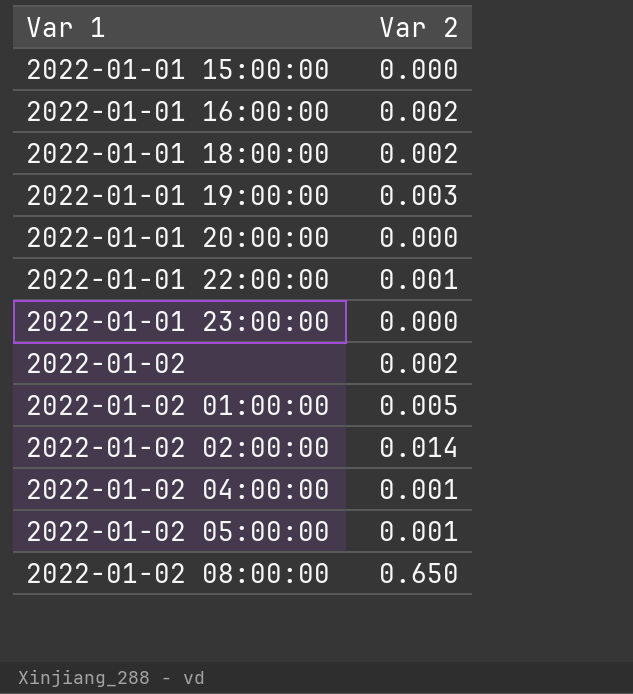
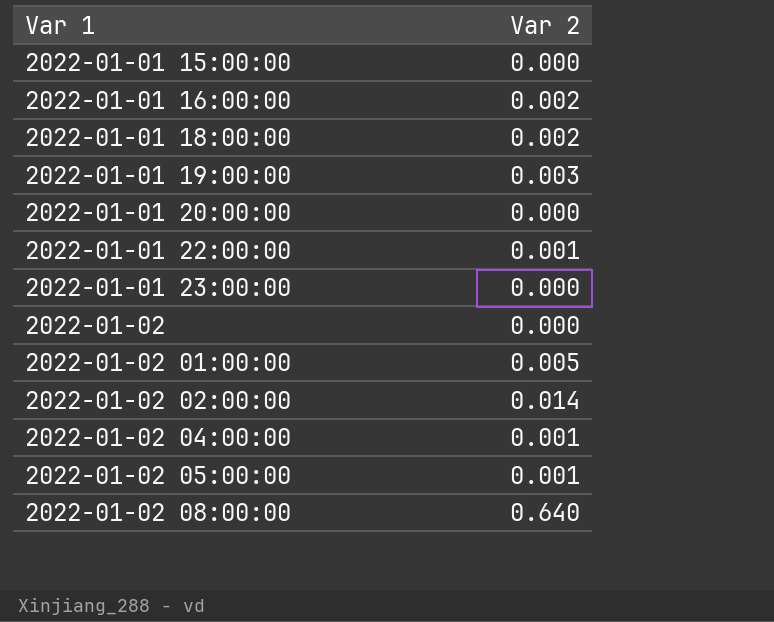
2022-01-02 | Var 2: 0.002 -> 0.000
2022-01-02 08:00:00 | Var 2: 0.650 -> 0.640

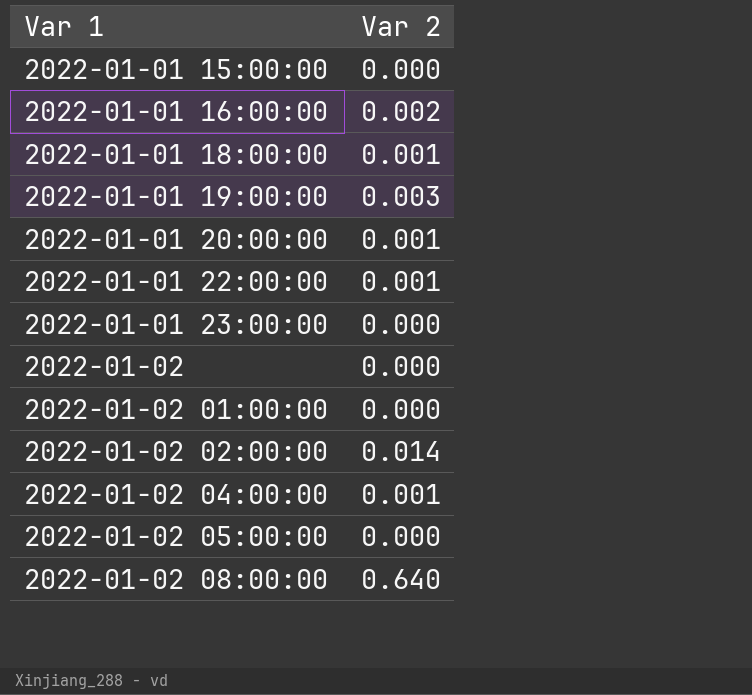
2022-01-01 18:00:00 | Var 2: 0.002 -> 0.001
2022-01-01 20:00:00 | Var 2: 0.000 -> 0.001
2022-01-02 01:00:00 | Var 2: 0.005 -> 0.000
2022-01-02 05:00:00 | Var 2: 0.001 -> 0.000

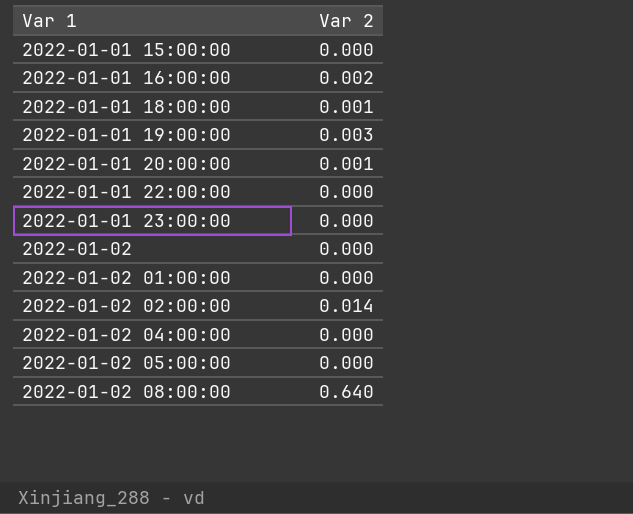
2022-01-01 22:00:00 | Var 2: 0.001 -> 0.000
2022-01-02 04:00:00 | Var 2: 0.001 -> 0.000

